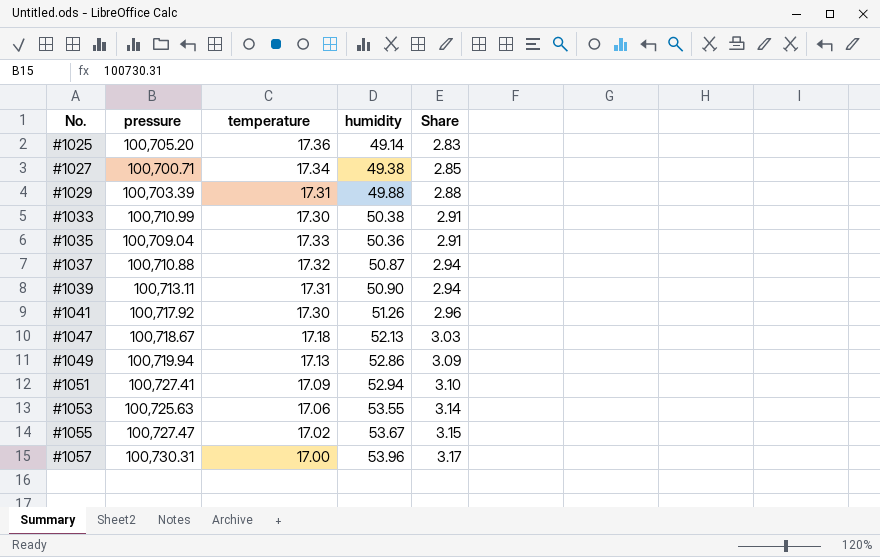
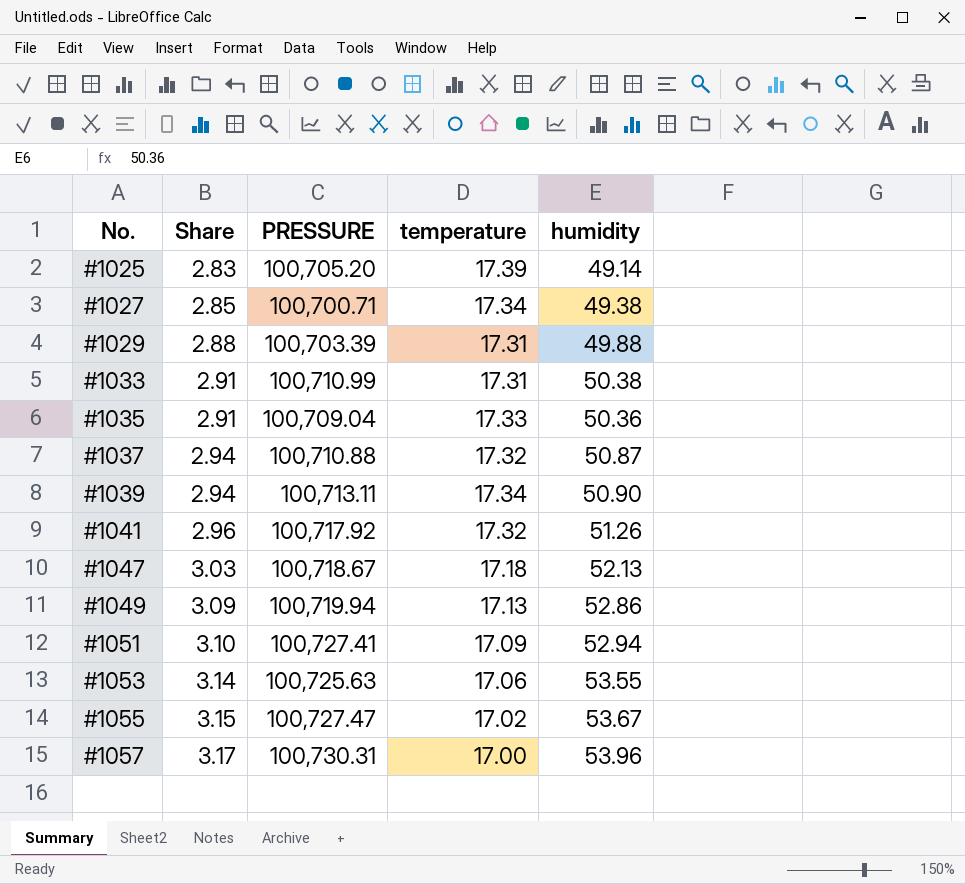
column Share | position: 5 -> 2
column name: pressure -> PRESSURE
#1025 | temperature: 17.36 -> 17.39
#1033 | temperature: 17.30 -> 17.31
#1039 | temperature: 17.31 -> 17.34
#1041 | temperature: 17.30 -> 17.32

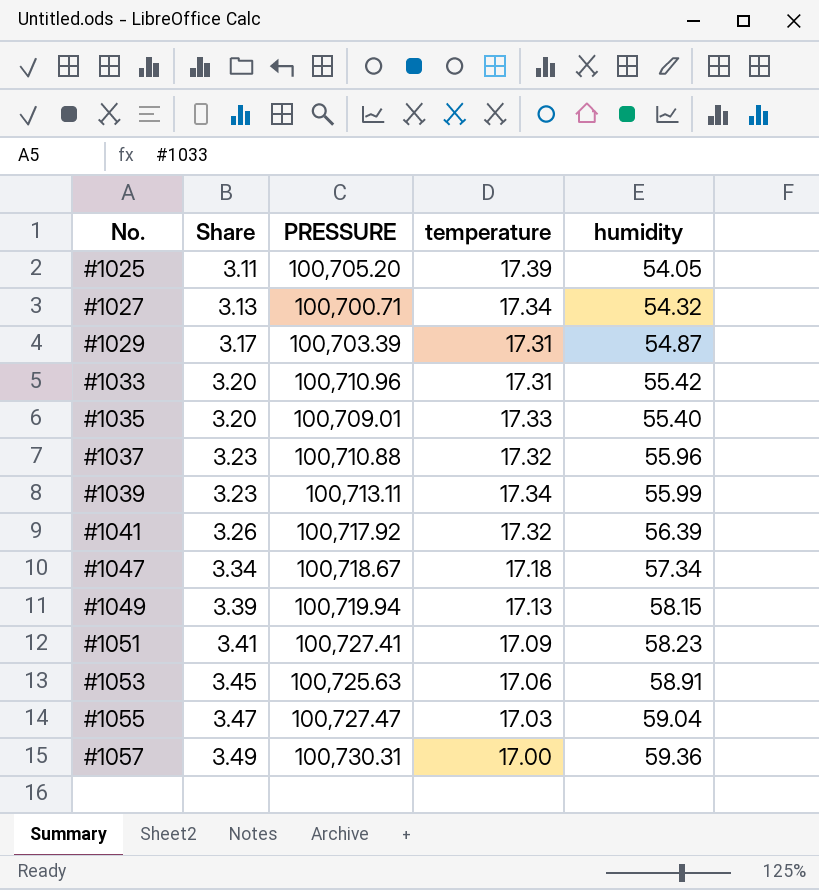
#1025 | Share: 2.83 -> 3.11
#1025 | humidity: 49.14 -> 54.05
#1027 | Share: 2.85 -> 3.13
#1027 | humidity: 49.38 -> 54.32
#1029 | Share: 2.88 -> 3.17
#1029 | humidity: 49.88 -> 54.87
#1033 | Share: 2.91 -> 3.20
#1033 | PRESSURE: 100,710.99 -> 100,710.96
#1033 | humidity: 50.38 -> 55.42
#1035 | Share: 2.91 -> 3.20
#1035 | PRESSURE: 100,709.04 -> 100,709.01
#1035 | humidity: 50.36 -> 55.40
#1037 | Share: 2.94 -> 3.23
#1037 | humidity: 50.87 -> 55.96
#1039 | Share: 2.94 -> 3.23
#1039 | humidity: 50.90 -> 55.99
#1041 | Share: 2.96 -> 3.26
#1041 | humidity: 51.26 -> 56.39
#1047 | Share: 3.03 -> 3.34
#1047 | humidity: 52.13 -> 57.34
#1049 | Share: 3.09 -> 3.39
#1049 | humidity: 52.86 -> 58.15
#1051 | Share: 3.10 -> 3.41
#1051 | humidity: 52.94 -> 58.23
#1053 | Share: 3.14 -> 3.45
#1053 | humidity: 53.55 -> 58.91
#1055 | Share: 3.15 -> 3.47
#1055 | temperature: 17.02 -> 17.03
#1055 | humidity: 53.67 -> 59.04
#1057 | Share: 3.17 -> 3.49
#1057 | humidity: 53.96 -> 59.36

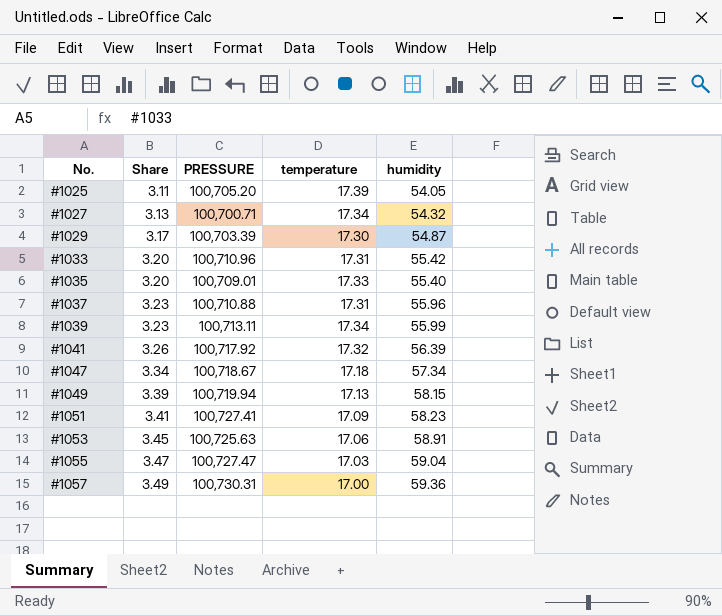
#1029 | temperature: 17.31 -> 17.30
#1037 | temperature: 17.32 -> 17.31

